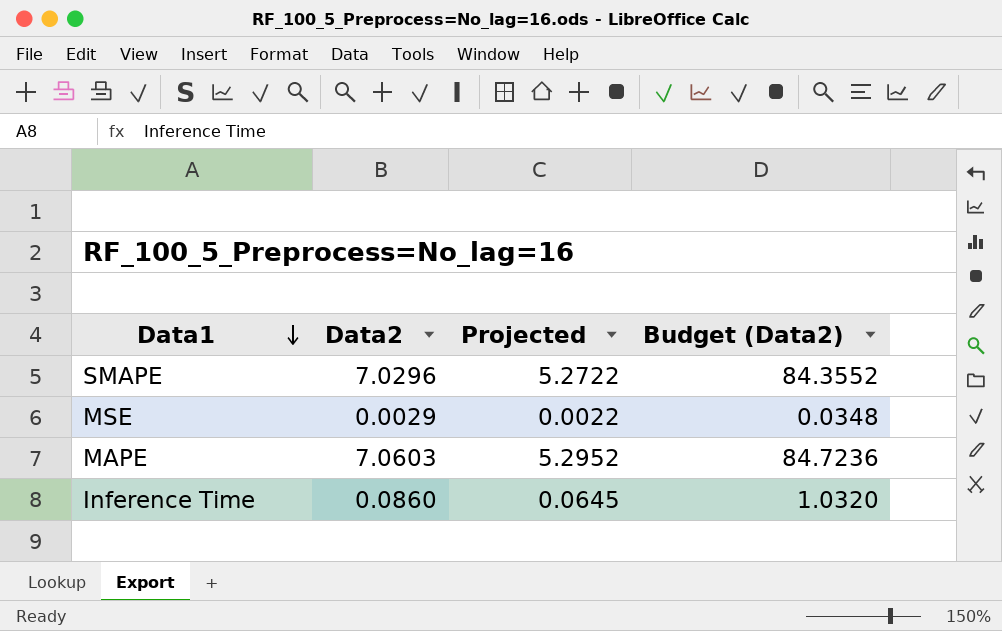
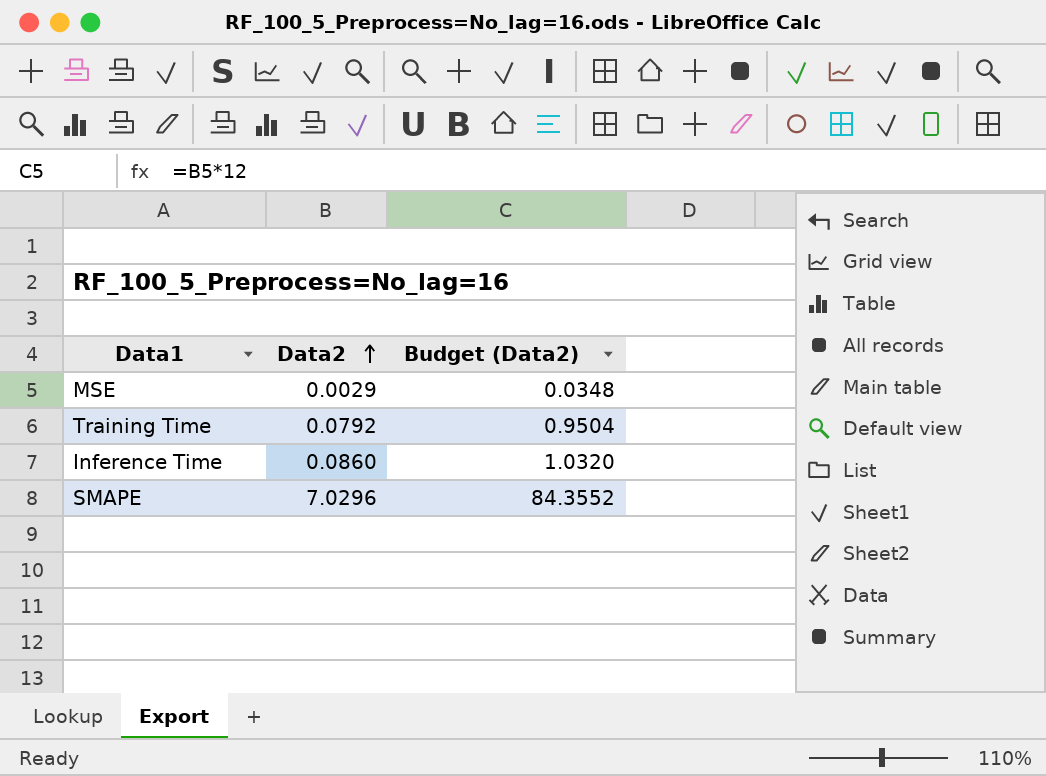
row order: Data1 descending -> Data2 ascending
column Projected | formula: [Data2] * 0.75 -> none
row MAPE: 7.0603 | 5.2952 | 84.7236 -> none
row Training Time: none -> 0.0792 | 0.9504

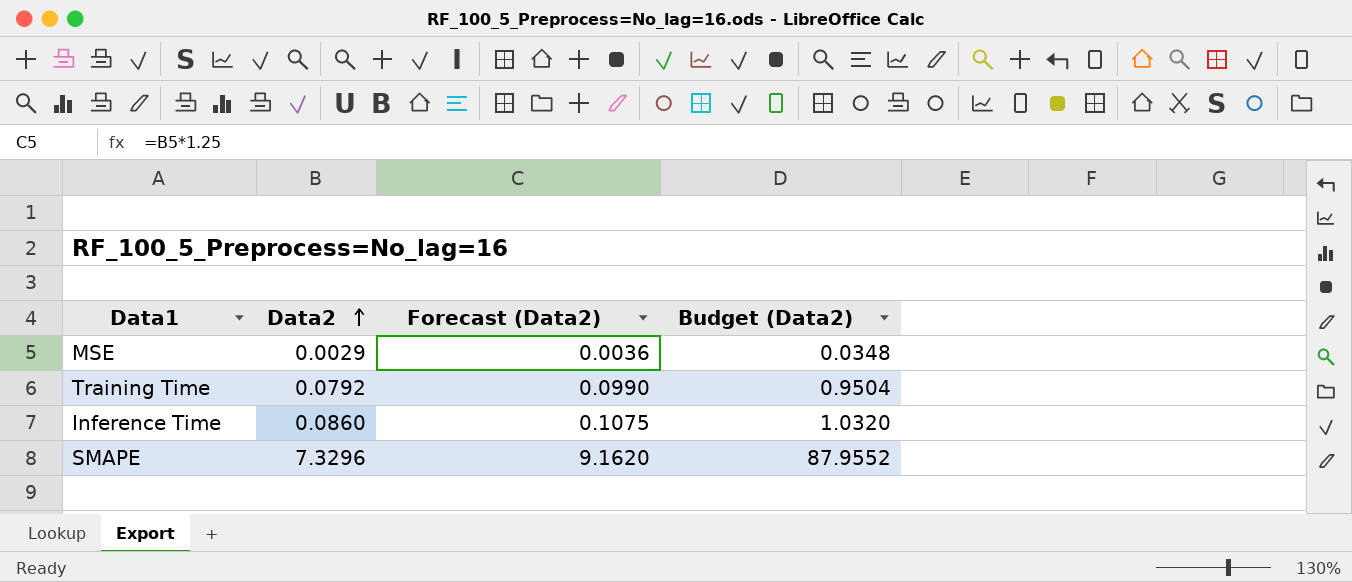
column Forecast (Data2) | formula: none -> [Data2] * 1.25
SMAPE | Data2: 7.0296 -> 7.3296
SMAPE | Budget (Data2): 84.3552 -> 87.9552

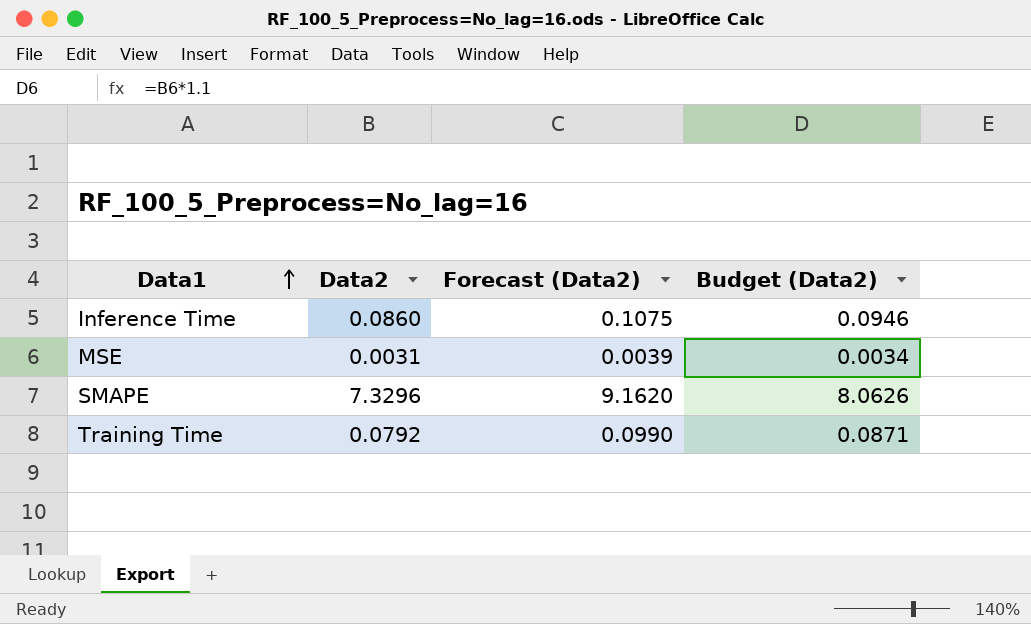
row order: Data2 ascending -> Data1 ascending
column Budget (Data2) | formula: [Data2] * 12 -> [Data2] * 1.1
MSE | Data2: 0.0029 -> 0.0031
MSE | Forecast (Data2): 0.0036 -> 0.0039

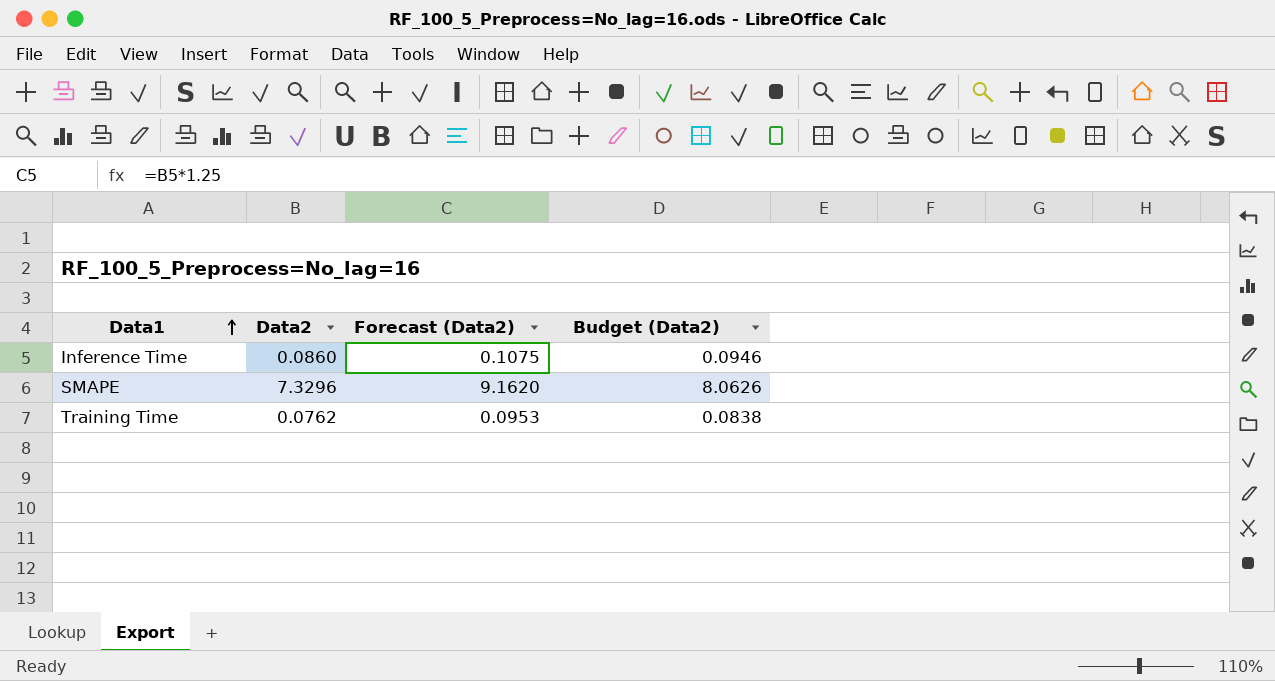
row MSE: 0.0031 | 0.0039 | 0.0034 -> none
Training Time | Data2: 0.0792 -> 0.0762
Training Time | Forecast (Data2): 0.0990 -> 0.0953
Training Time | Budget (Data2): 0.0871 -> 0.0838

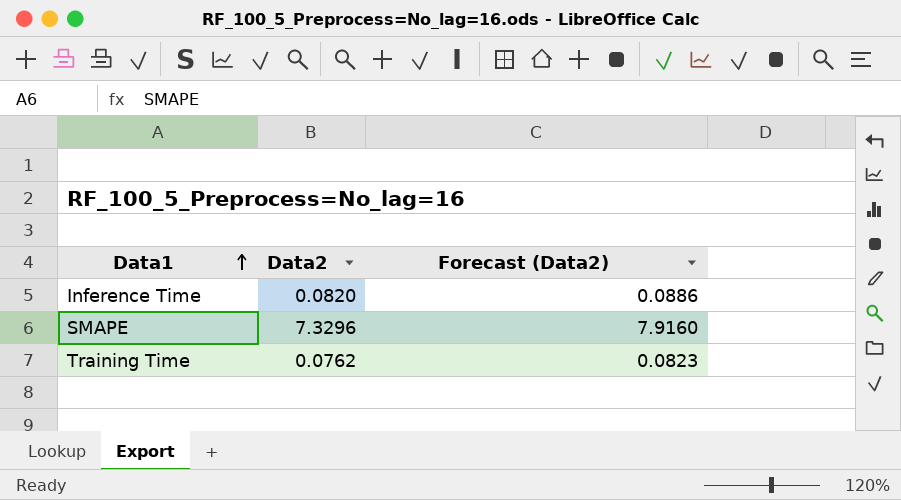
column Budget (Data2) | formula: [Data2] * 1.1 -> none
column Forecast (Data2) | formula: [Data2] * 1.25 -> [Data2] * 1.08
Inference Time | Data2: 0.0860 -> 0.0820

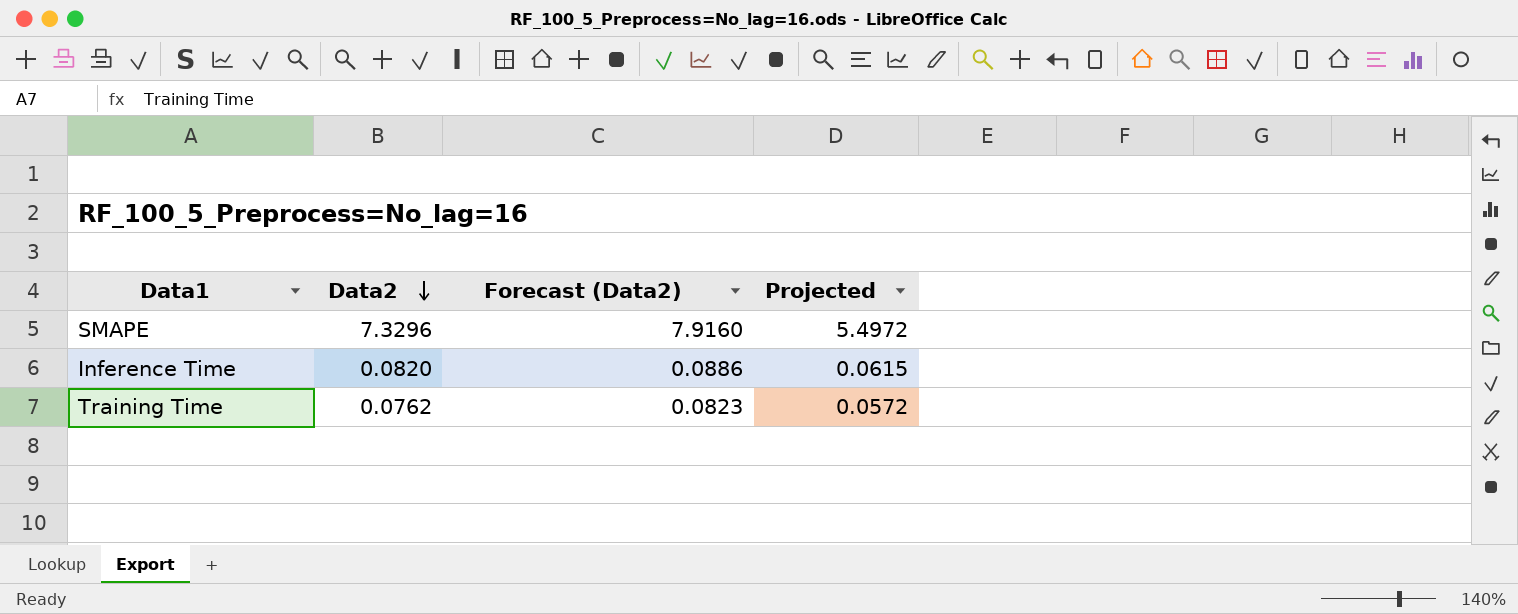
row order: Data1 ascending -> Data2 descending
column Projected | formula: none -> [Data2] * 0.75

